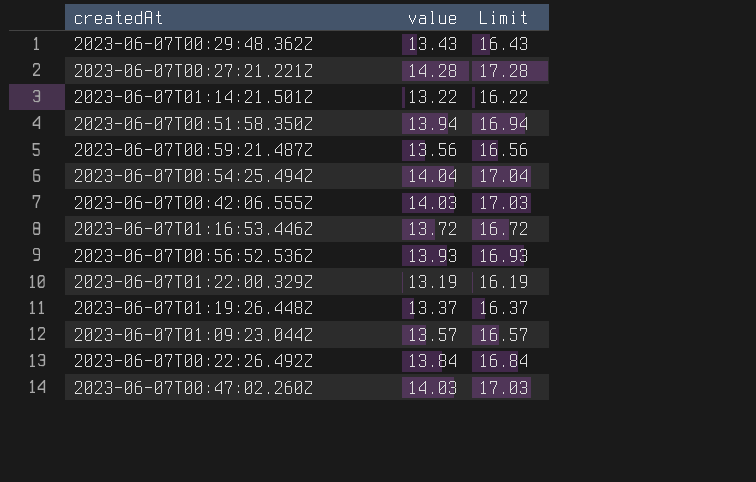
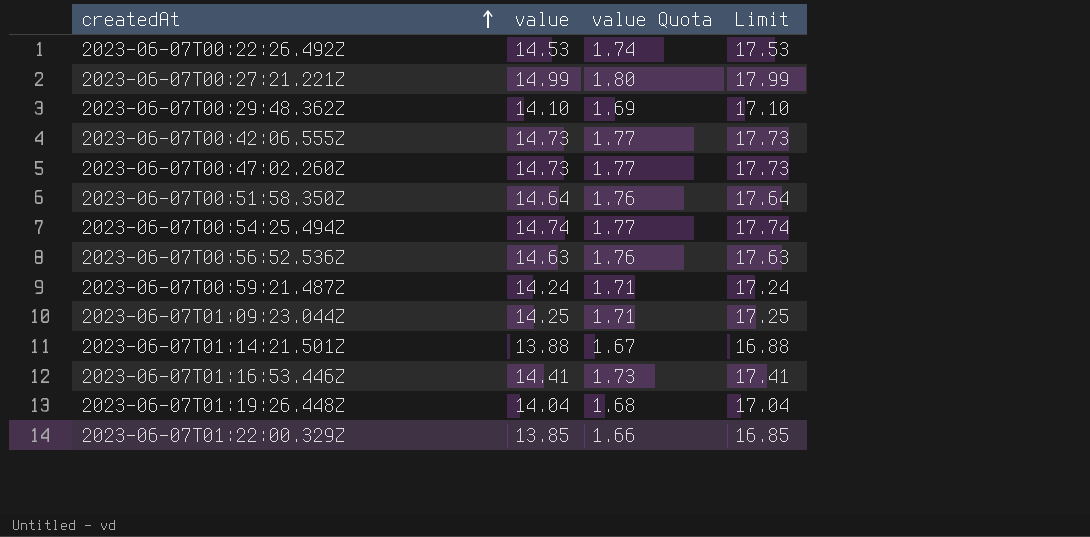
row order: none -> createdAt ascending
column value Quota | formula: none -> [value] * 0.12
2023-06-07T00:22:26.492Z | value: 13.84 -> 14.53
2023-06-07T00:22:26.492Z | Limit: 16.84 -> 17.53
2023-06-07T00:27:21.221Z | value: 14.28 -> 14.99
2023-06-07T00:27:21.221Z | Limit: 17.28 -> 17.99
2023-06-07T00:29:48.362Z | value: 13.43 -> 14.10
2023-06-07T00:29:48.362Z | Limit: 16.43 -> 17.10
2023-06-07T00:42:06.555Z | value: 14.03 -> 14.73
2023-06-07T00:42:06.555Z | Limit: 17.03 -> 17.73
2023-06-07T00:47:02.260Z | value: 14.03 -> 14.73
2023-06-07T00:47:02.260Z | Limit: 17.03 -> 17.73
2023-06-07T00:51:58.350Z | value: 13.94 -> 14.64
2023-06-07T00:51:58.350Z | Limit: 16.94 -> 17.64
2023-06-07T00:54:25.494Z | value: 14.04 -> 14.74
2023-06-07T00:54:25.494Z | Limit: 17.04 -> 17.74
2023-06-07T00:56:52.536Z | value: 13.93 -> 14.63
2023-06-07T00:56:52.536Z | Limit: 16.93 -> 17.63
2023-06-07T00:59:21.487Z | value: 13.56 -> 14.24
2023-06-07T00:59:21.487Z | Limit: 16.56 -> 17.24
2023-06-07T01:09:23.044Z | value: 13.57 -> 14.25
2023-06-07T01:09:23.044Z | Limit: 16.57 -> 17.25
2023-06-07T01:14:21.501Z | value: 13.22 -> 13.88
2023-06-07T01:14:21.501Z | Limit: 16.22 -> 16.88
2023-06-07T01:16:53.446Z | value: 13.72 -> 14.41
2023-06-07T01:16:53.446Z | Limit: 16.72 -> 17.41
2023-06-07T01:19:26.448Z | value: 13.37 -> 14.04
2023-06-07T01:19:26.448Z | Limit: 16.37 -> 17.04
2023-06-07T01:22:00.329Z | value: 13.19 -> 13.85
2023-06-07T01:22:00.329Z | Limit: 16.19 -> 16.85

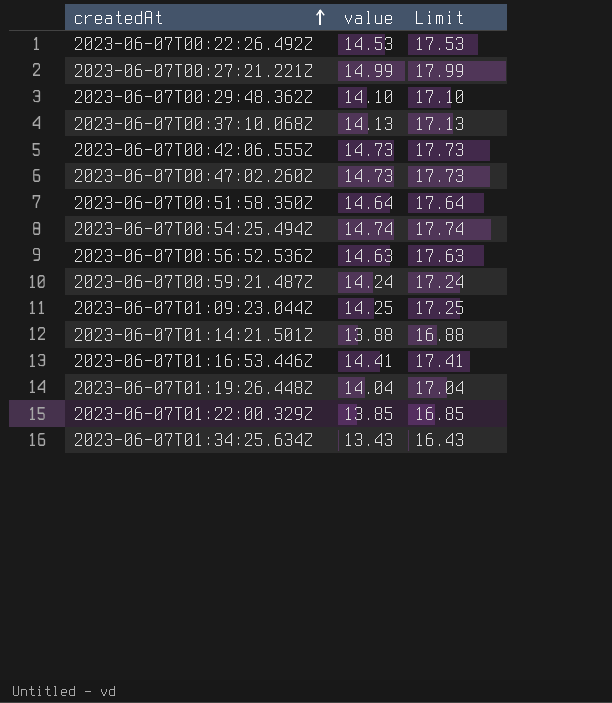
column value Quota | formula: [value] * 0.12 -> none
row 2023-06-07T00:37:10.068Z: none -> 14.13 | 17.13
row 2023-06-07T01:34:25.634Z: none -> 13.43 | 16.43

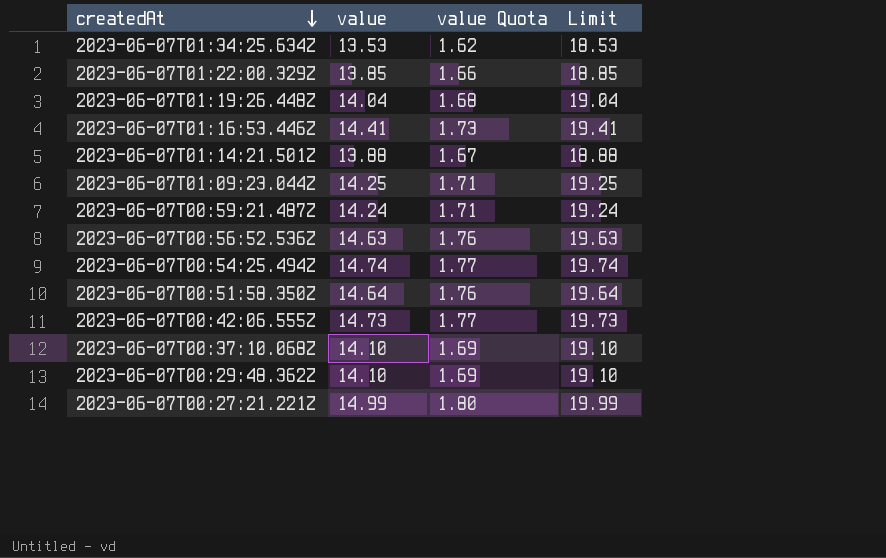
row order: createdAt ascending -> createdAt descending
column value Quota | formula: none -> [value] * 0.12
column Limit | formula: [value] + 3 -> [value] + 5
row 2023-06-07T00:22:26.492Z: 14.53 | 17.53 -> none
row 2023-06-07T00:47:02.260Z: 14.73 | 17.73 -> none
2023-06-07T01:34:25.634Z | value: 13.43 -> 13.53
2023-06-07T00:37:10.068Z | value: 14.13 -> 14.10

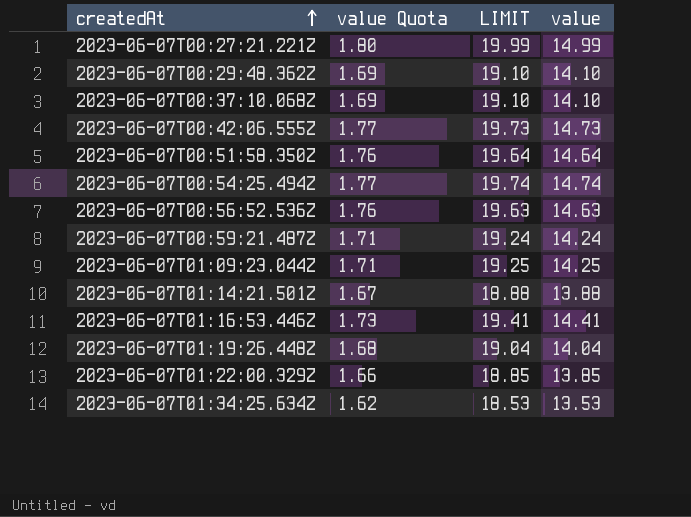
row order: createdAt descending -> createdAt ascending
column name: Limit -> LIMIT
column value | position: 2 -> 4

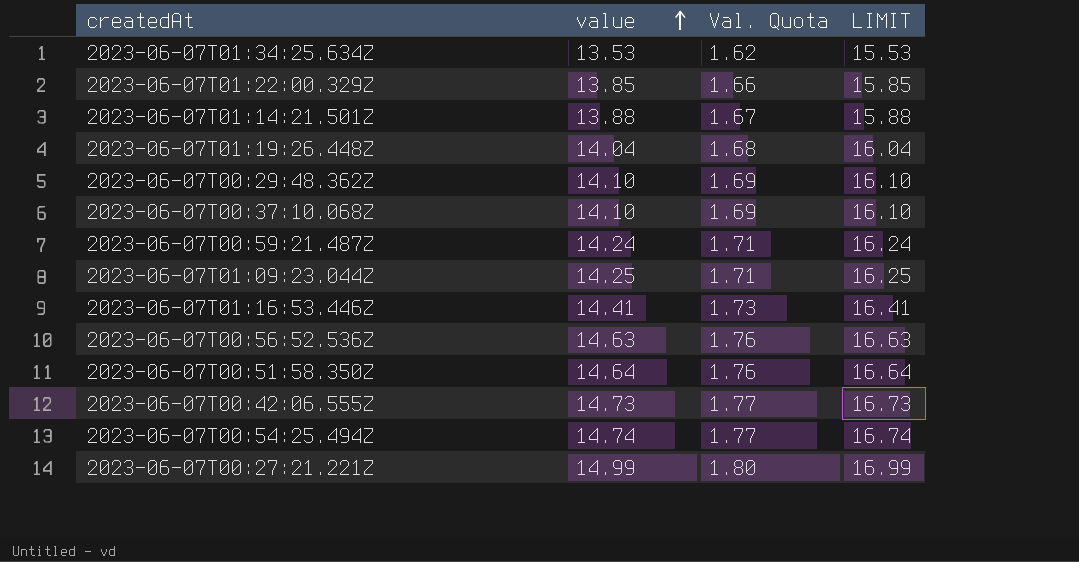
row order: createdAt ascending -> value ascending
column value | position: 4 -> 2
column name: value Quota -> Val. Quota
column LIMIT | formula: [value] + 5 -> [value] + 2

